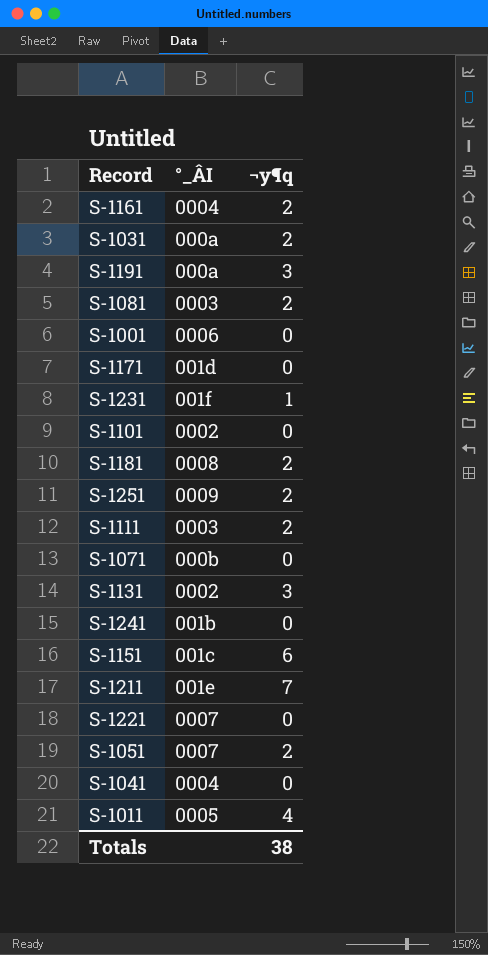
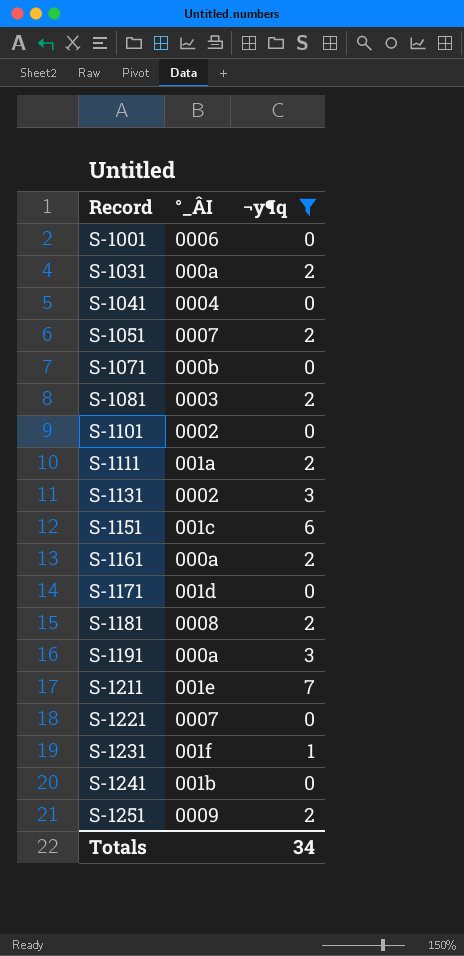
filter: none -> ¬y¶q != 4
row order: none -> Record ascending
S-1111 | °_ÂI: 0003 -> 001a
S-1161 | °_ÂI: 0004 -> 000a
Totals | ¬y¶q: 38 -> 34

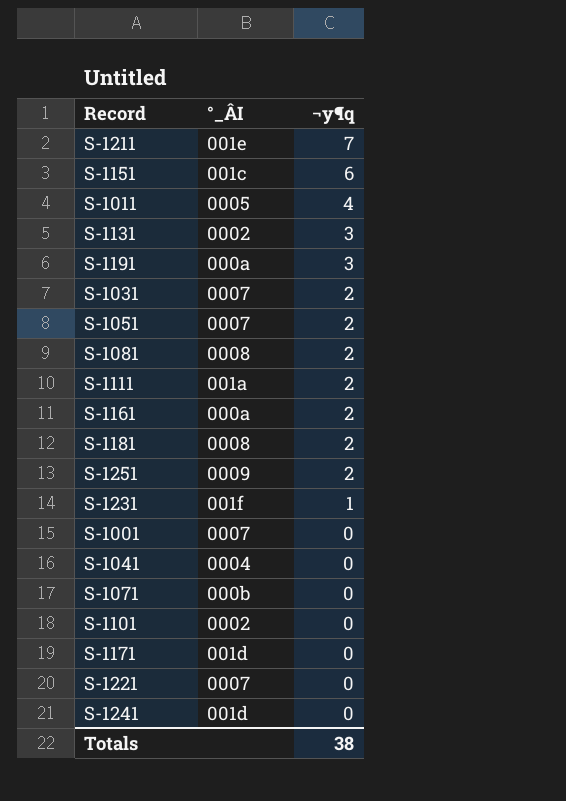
filter: ¬y¶q != 4 -> none
row order: Record ascending -> ¬y¶q descending
S-1031 | °_ÂI: 000a -> 0007
S-1081 | °_ÂI: 0003 -> 0008
S-1001 | °_ÂI: 0006 -> 0007
S-1241 | °_ÂI: 001b -> 001d
Totals | ¬y¶q: 34 -> 38

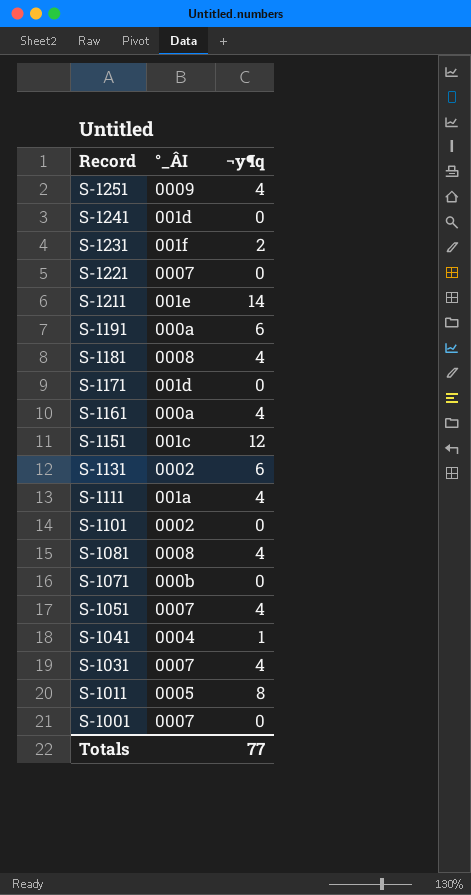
row order: ¬y¶q descending -> Record descending
S-1251 | ¬y¶q: 2 -> 4
S-1231 | ¬y¶q: 1 -> 2
S-1211 | ¬y¶q: 7 -> 14
S-1191 | ¬y¶q: 3 -> 6
S-1181 | ¬y¶q: 2 -> 4
S-1161 | ¬y¶q: 2 -> 4
S-1151 | ¬y¶q: 6 -> 12
S-1131 | ¬y¶q: 3 -> 6
S-1111 | ¬y¶q: 2 -> 4
S-1081 | ¬y¶q: 2 -> 4
S-1051 | ¬y¶q: 2 -> 4
S-1041 | ¬y¶q: 0 -> 1
S-1031 | ¬y¶q: 2 -> 4
S-1011 | ¬y¶q: 4 -> 8
Totals | ¬y¶q: 38 -> 77

